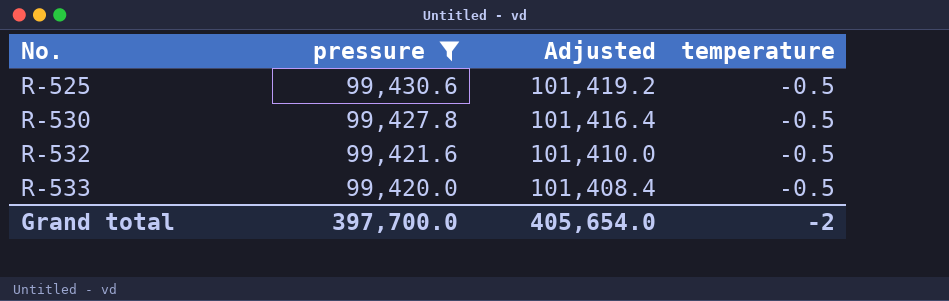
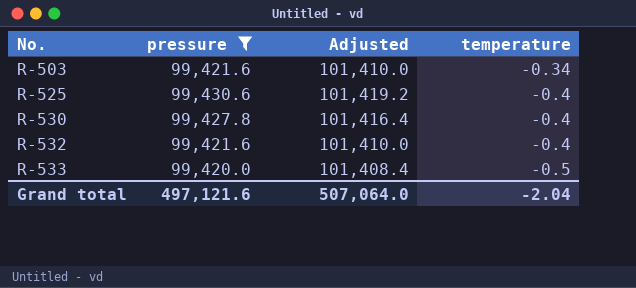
row R-503: none -> 99,421.6 | 101,410.0 | -0.34
R-525 | temperature: -0.5 -> -0.4
R-530 | temperature: -0.5 -> -0.4
R-532 | temperature: -0.5 -> -0.4
Grand total | pressure: 397,700.0 -> 497,121.6
Grand total | Adjusted: 405,654.0 -> 507,064.0
Grand total | temperature: -2 -> -2.04

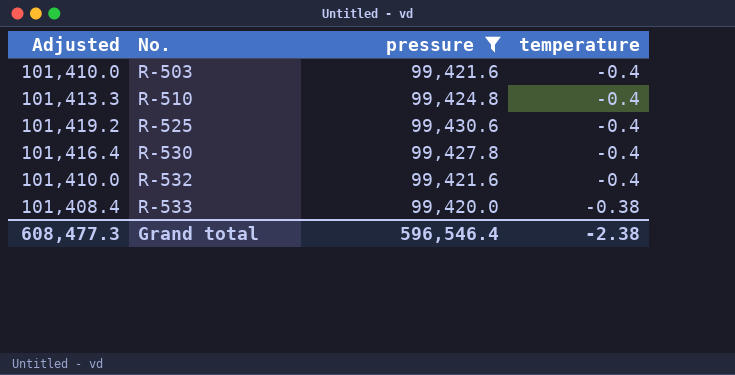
column Adjusted | position: 3 -> 1
R-503 | temperature: -0.34 -> -0.4
row R-510: none -> 101,413.3 | 99,424.8 | -0.4
R-533 | temperature: -0.5 -> -0.38
Grand total | Adjusted: 507,064.0 -> 608,477.3
Grand total | pressure: 497,121.6 -> 596,546.4
Grand total | temperature: -2.04 -> -2.38

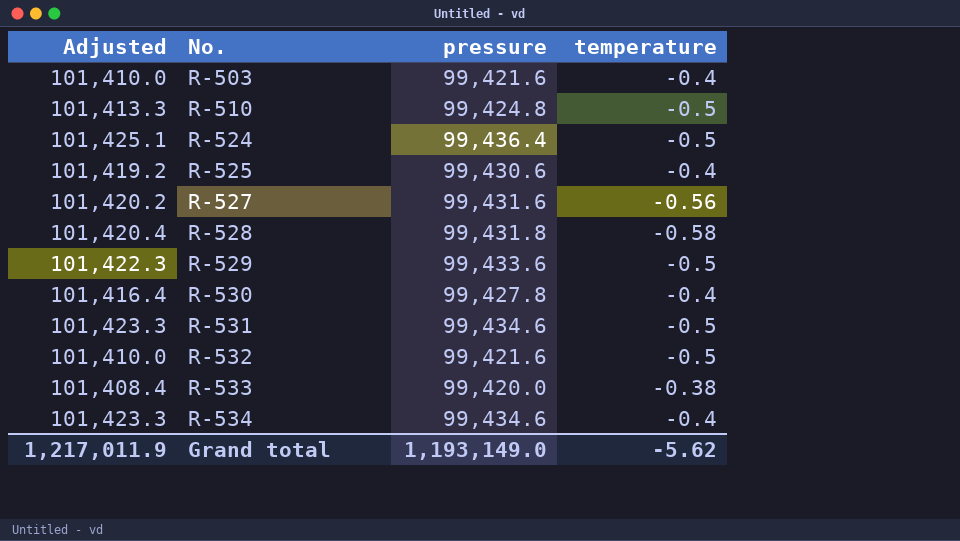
filter: pressure <= 99,430.6 -> none
R-510 | temperature: -0.4 -> -0.5
R-532 | temperature: -0.4 -> -0.5
Grand total | Adjusted: 608,477.3 -> 1,217,011.9
Grand total | pressure: 596,546.4 -> 1,193,149.0
Grand total | temperature: -2.38 -> -5.62

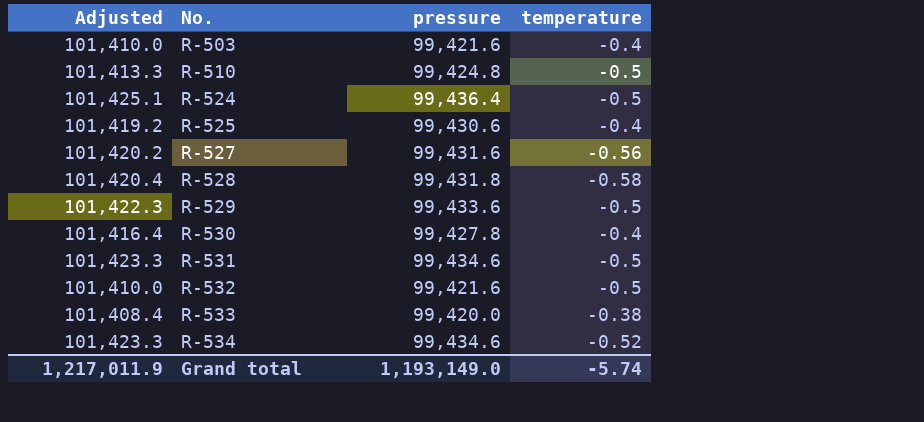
R-534 | temperature: -0.4 -> -0.52
Grand total | temperature: -5.62 -> -5.74

